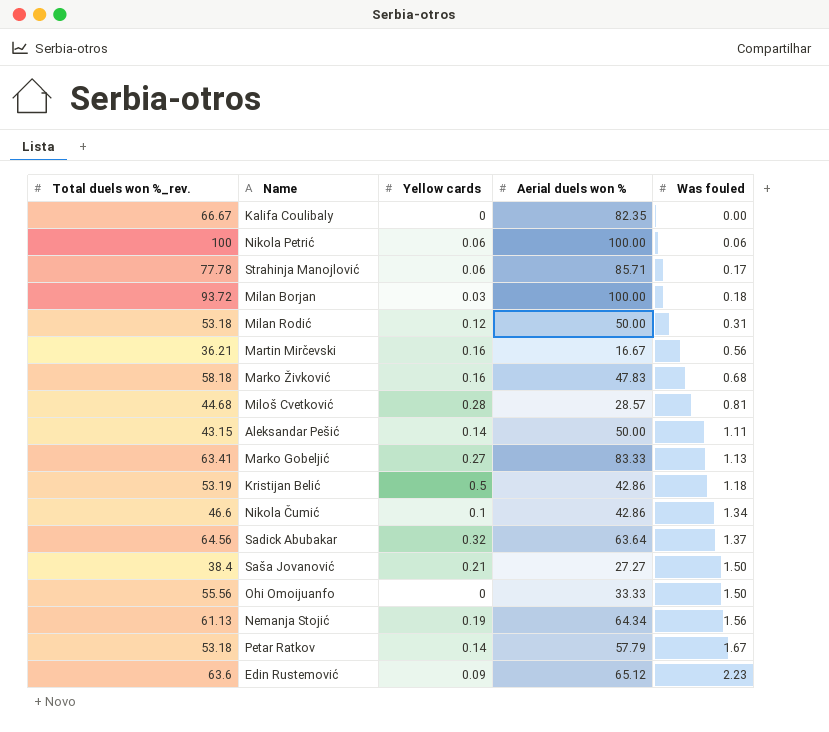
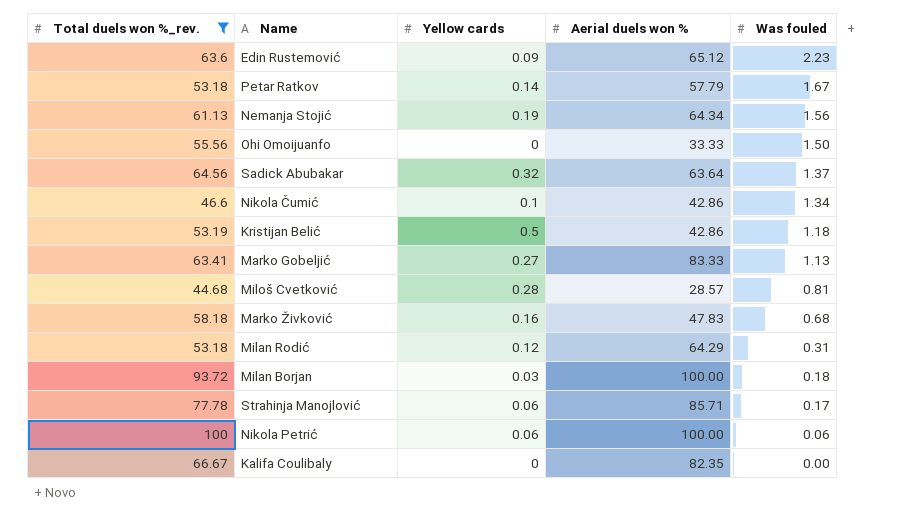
filter: none -> Total duels won %_rev. >= 44.68
row order: Was fouled ascending -> Was fouled descending
Milan Rodić | Aerial duels won %: 50.00 -> 64.29

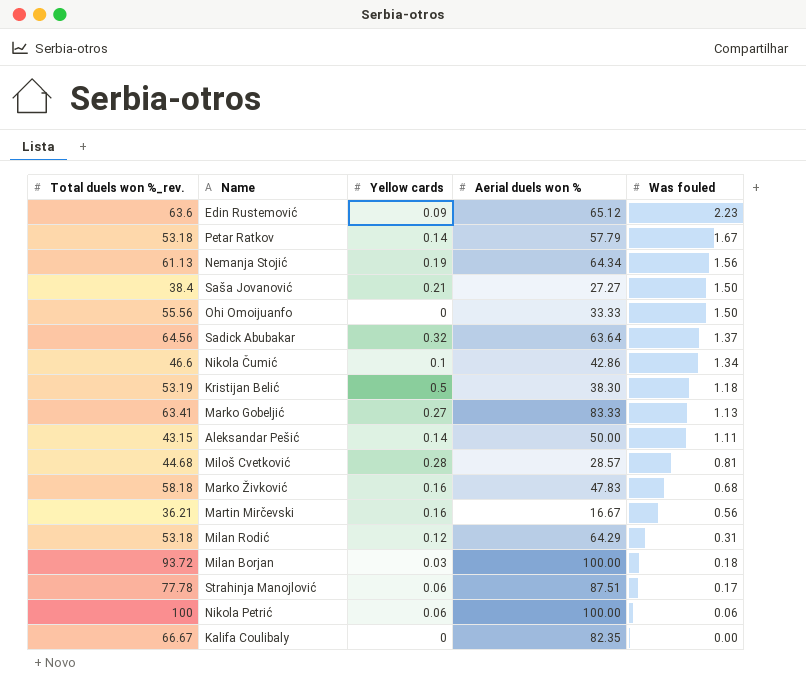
filter: Total duels won %_rev. >= 44.68 -> none
Kristijan Belić | Aerial duels won %: 42.86 -> 38.30
Strahinja Manojlović | Aerial duels won %: 85.71 -> 87.51

